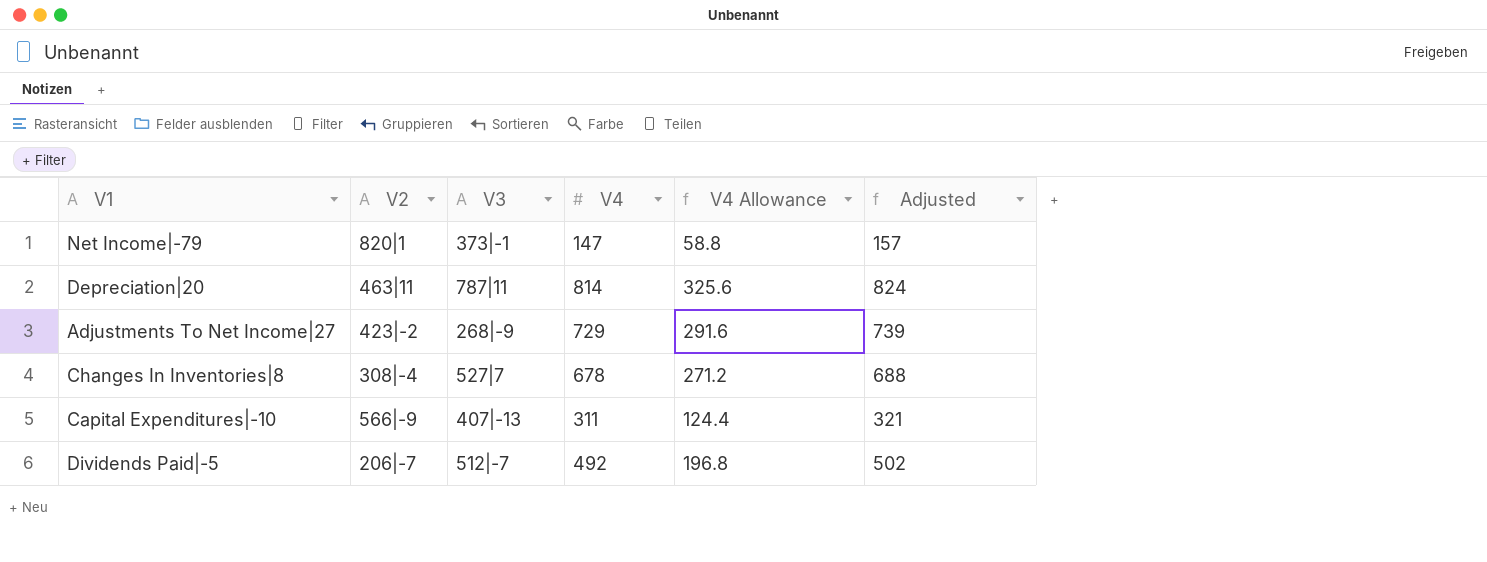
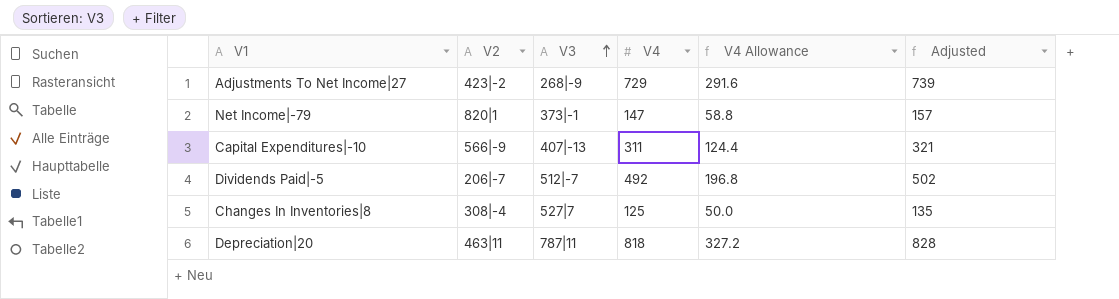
row order: none -> V3 ascending
Changes In Inventories|8 | V4: 678 -> 125
Changes In Inventories|8 | V4 Allowance: 271.2 -> 50.0
Changes In Inventories|8 | Adjusted: 688 -> 135
Depreciation|20 | V4: 814 -> 818
Depreciation|20 | V4 Allowance: 325.6 -> 327.2
Depreciation|20 | Adjusted: 824 -> 828

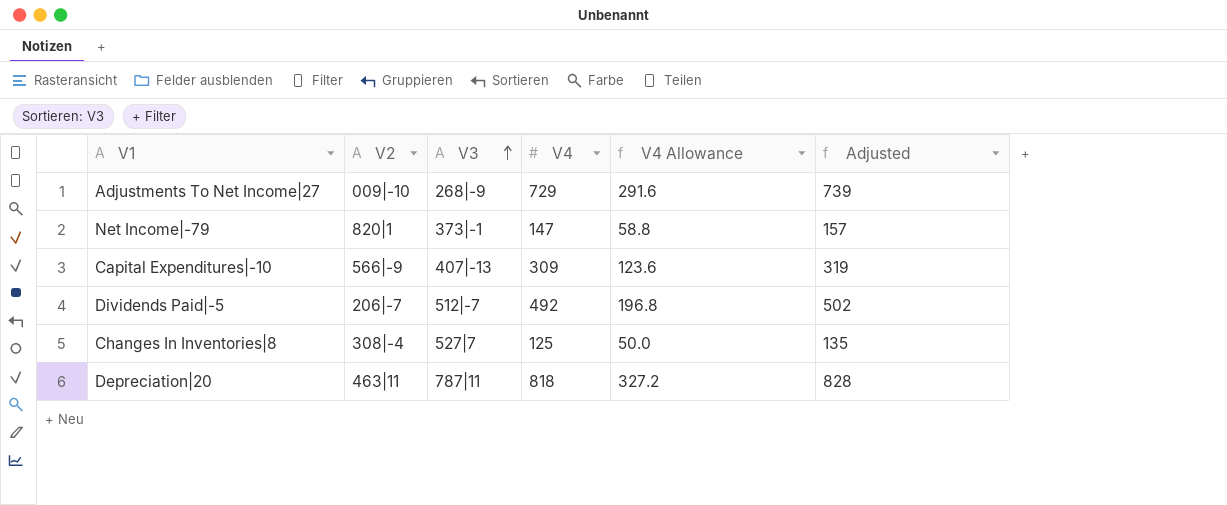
Adjustments To Net Income|27 | V2: 423|-2 -> 009|-10
Capital Expenditures|-10 | V4: 311 -> 309
Capital Expenditures|-10 | V4 Allowance: 124.4 -> 123.6
Capital Expenditures|-10 | Adjusted: 321 -> 319

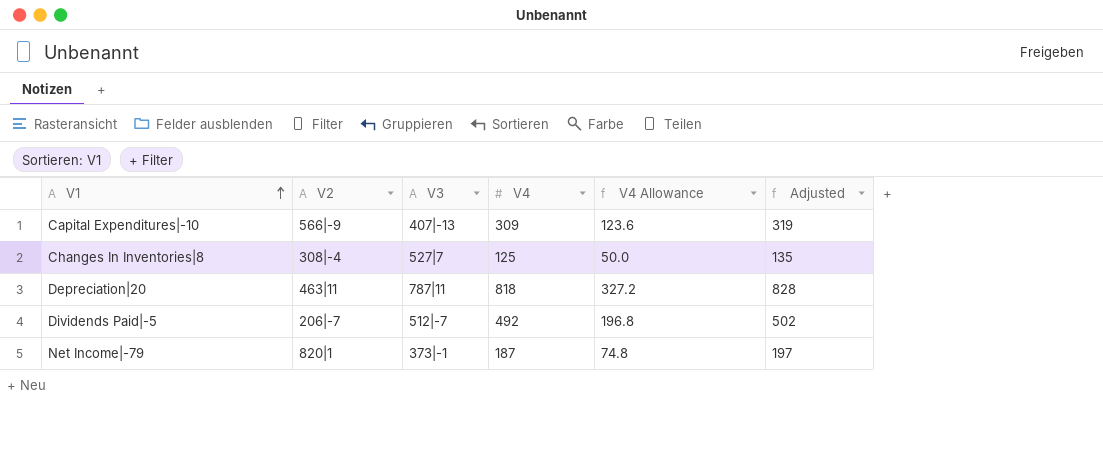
row order: V3 ascending -> V1 ascending
row Adjustments To Net Income|27: 009|-10 | 268|-9 | 729 | 291.6 | 739 -> none
Net Income|-79 | V4: 147 -> 187
Net Income|-79 | V4 Allowance: 58.8 -> 74.8
Net Income|-79 | Adjusted: 157 -> 197

